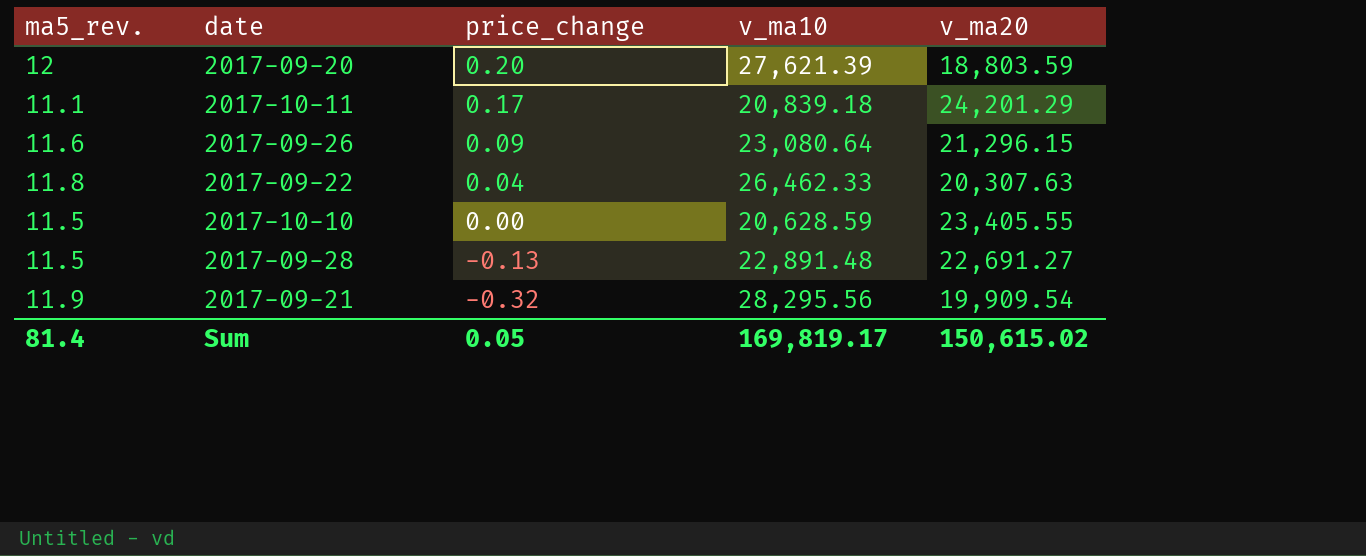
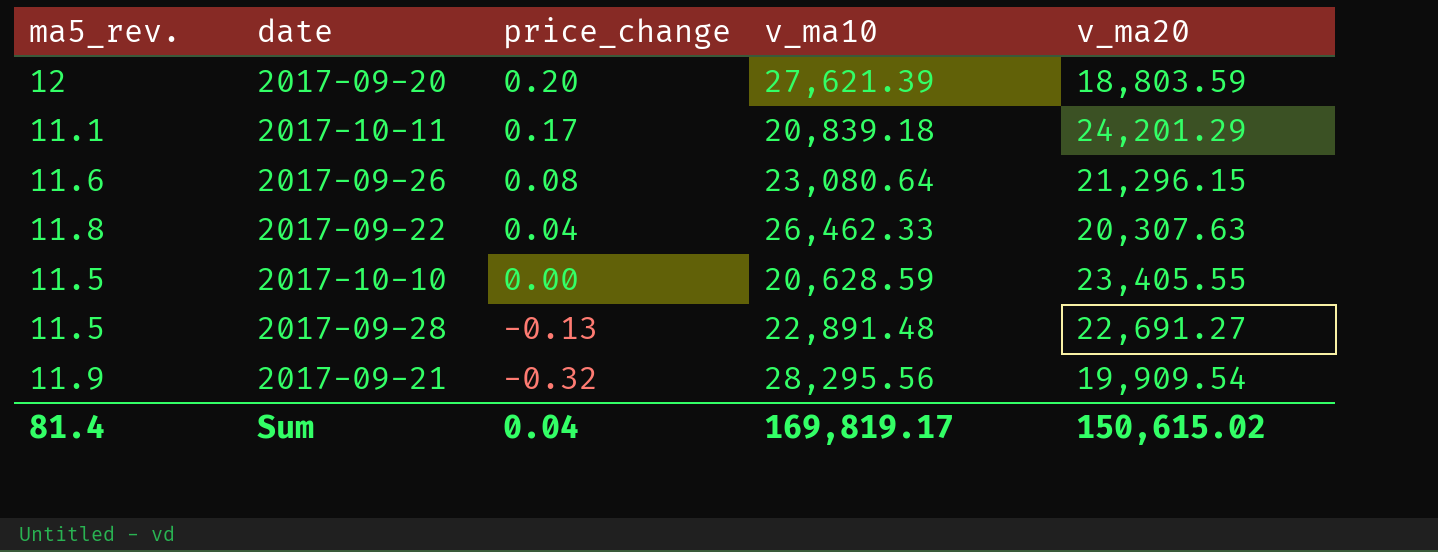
2017-09-26 | price_change: 0.09 -> 0.08
Sum | price_change: 0.05 -> 0.04

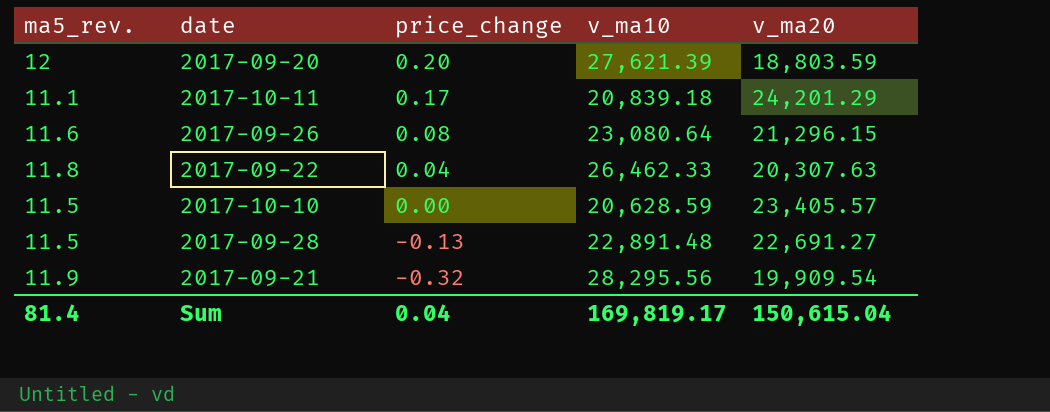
2017-10-10 | v_ma20: 23,405.55 -> 23,405.57
Sum | v_ma20: 150,615.02 -> 150,615.04

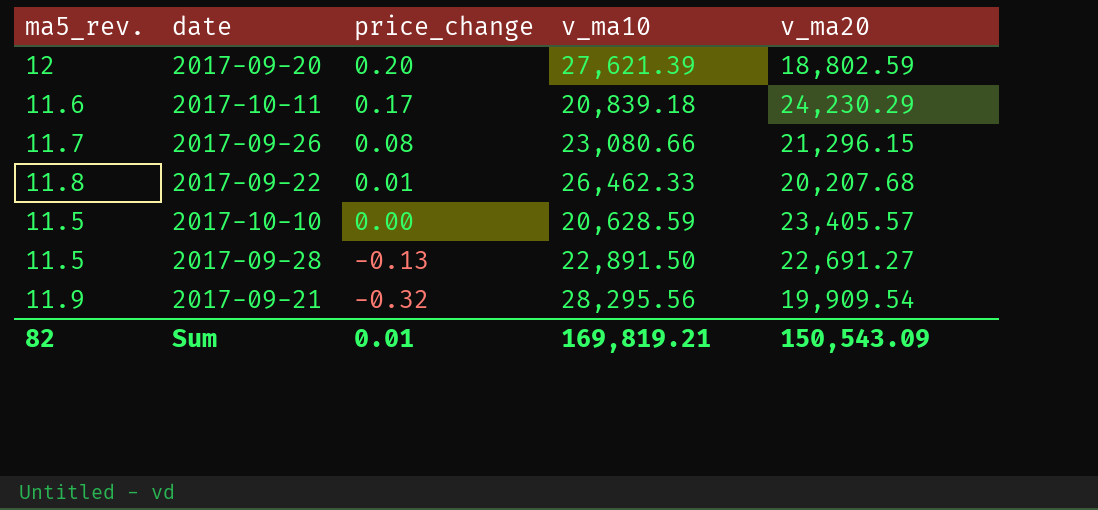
2017-09-20 | v_ma20: 18,803.59 -> 18,802.59
2017-10-11 | ma5_rev.: 11.1 -> 11.6
2017-10-11 | v_ma20: 24,201.29 -> 24,230.29
2017-09-26 | ma5_rev.: 11.6 -> 11.7
2017-09-26 | v_ma10: 23,080.64 -> 23,080.66
2017-09-22 | price_change: 0.04 -> 0.01
2017-09-22 | v_ma20: 20,307.63 -> 20,207.68
2017-09-28 | v_ma10: 22,891.48 -> 22,891.50
Sum | ma5_rev.: 81.4 -> 82
Sum | price_change: 0.04 -> 0.01
Sum | v_ma10: 169,819.17 -> 169,819.21
Sum | v_ma20: 150,615.04 -> 150,543.09

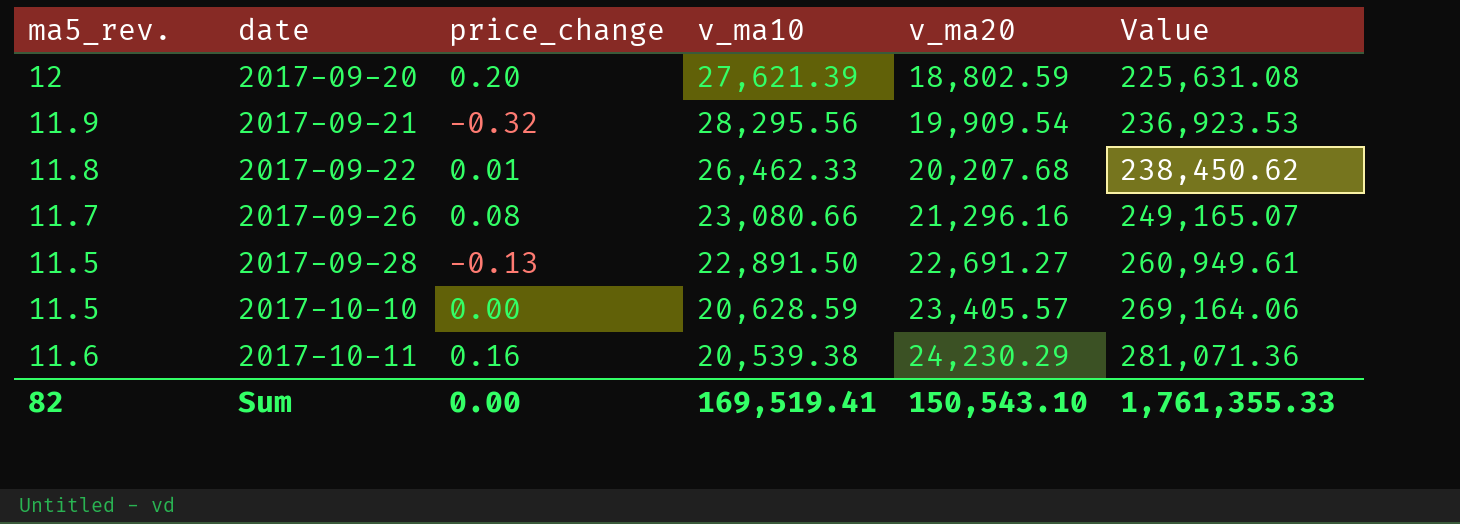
row order: price_change descending -> date ascending
column Value | formula: none -> [ma5_rev.] * [v_ma20]
2017-09-26 | v_ma20: 21,296.15 -> 21,296.16
2017-10-11 | price_change: 0.17 -> 0.16
2017-10-11 | v_ma10: 20,839.18 -> 20,539.38
Sum | price_change: 0.01 -> 0.00
Sum | v_ma10: 169,819.21 -> 169,519.41
Sum | v_ma20: 150,543.09 -> 150,543.10

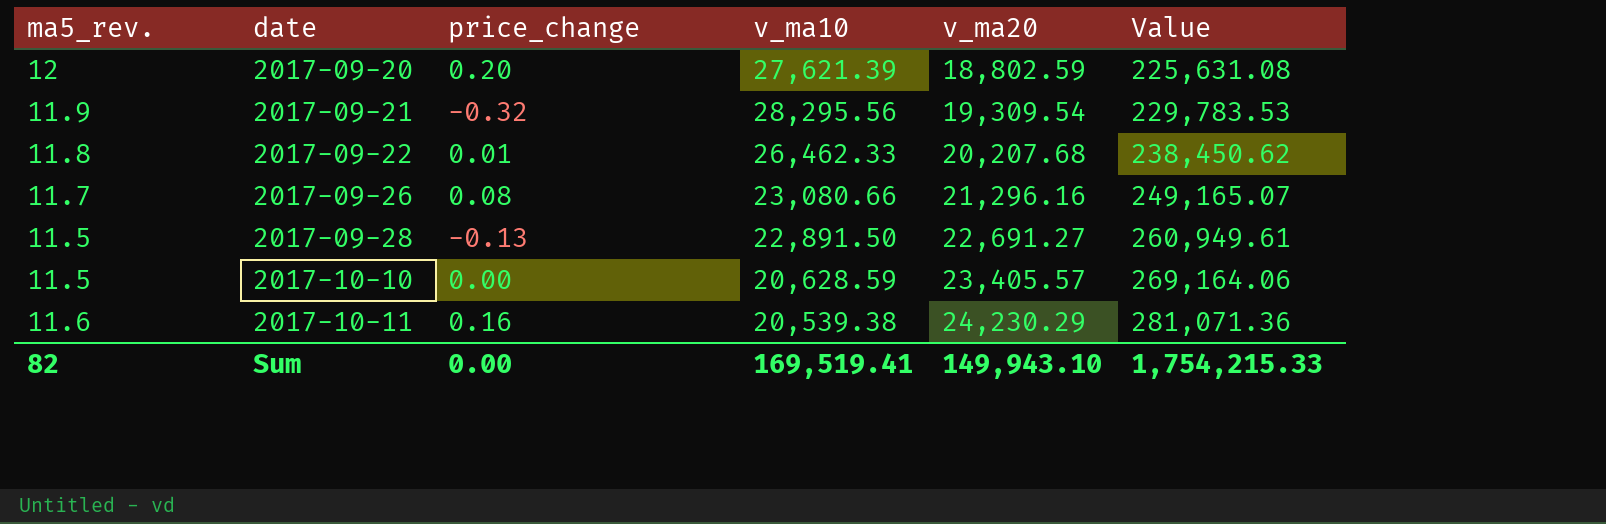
2017-09-21 | v_ma20: 19,909.54 -> 19,309.54
2017-09-21 | Value: 236,923.53 -> 229,783.53
Sum | v_ma20: 150,543.10 -> 149,943.10
Sum | Value: 1,761,355.33 -> 1,754,215.33

